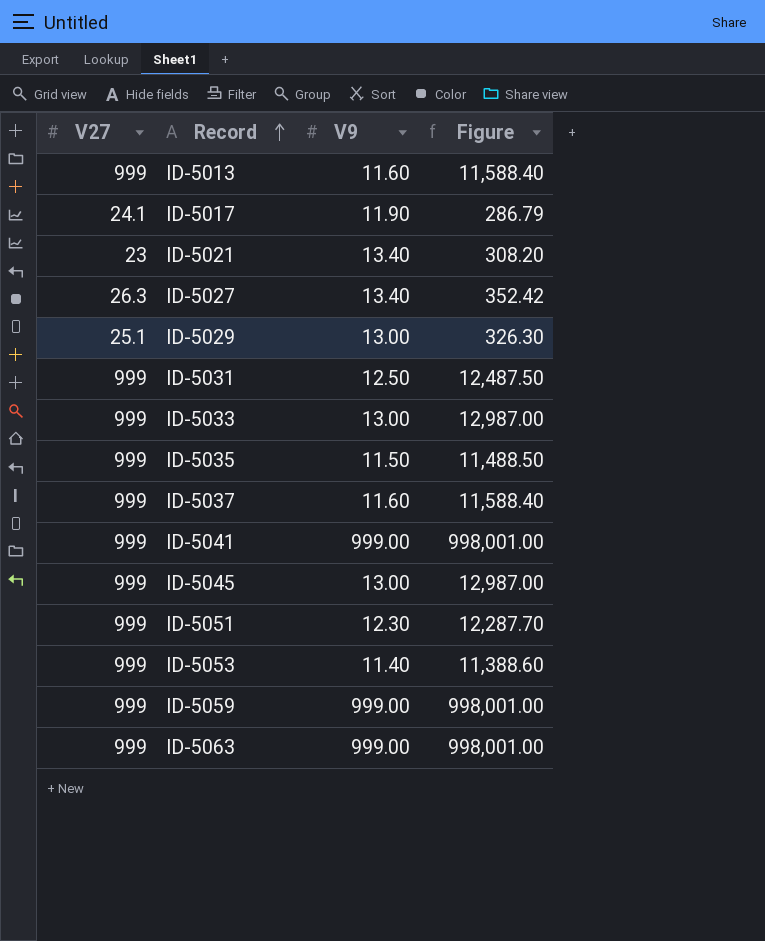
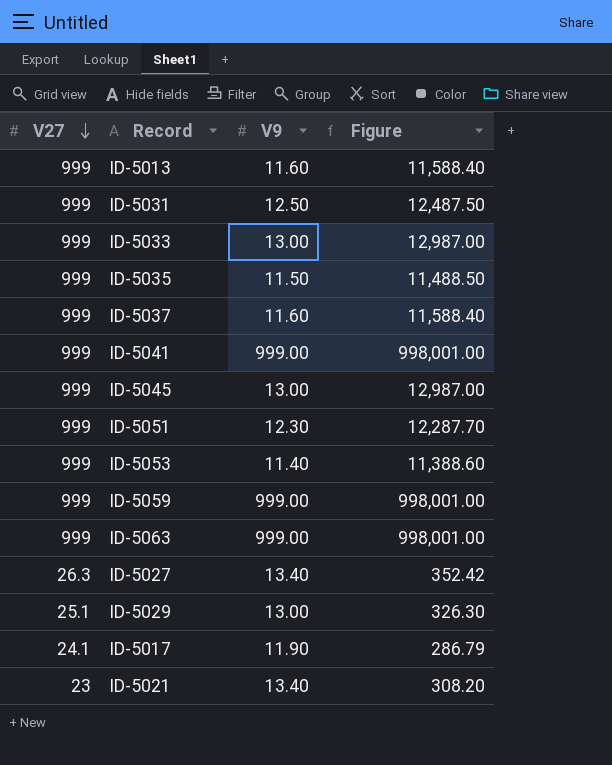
row order: Record ascending -> V27 descending

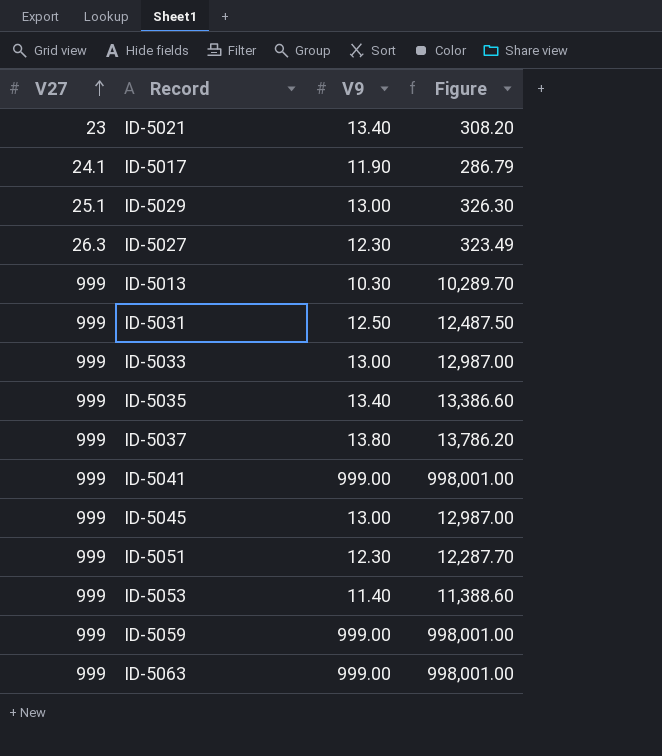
row order: V27 descending -> V27 ascending
ID-5027 | V9: 13.40 -> 12.30
ID-5027 | Figure: 352.42 -> 323.49
ID-5013 | V9: 11.60 -> 10.30
ID-5013 | Figure: 11,588.40 -> 10,289.70
ID-5035 | V9: 11.50 -> 13.40
ID-5035 | Figure: 11,488.50 -> 13,386.60
ID-5037 | V9: 11.60 -> 13.80
ID-5037 | Figure: 11,588.40 -> 13,786.20

